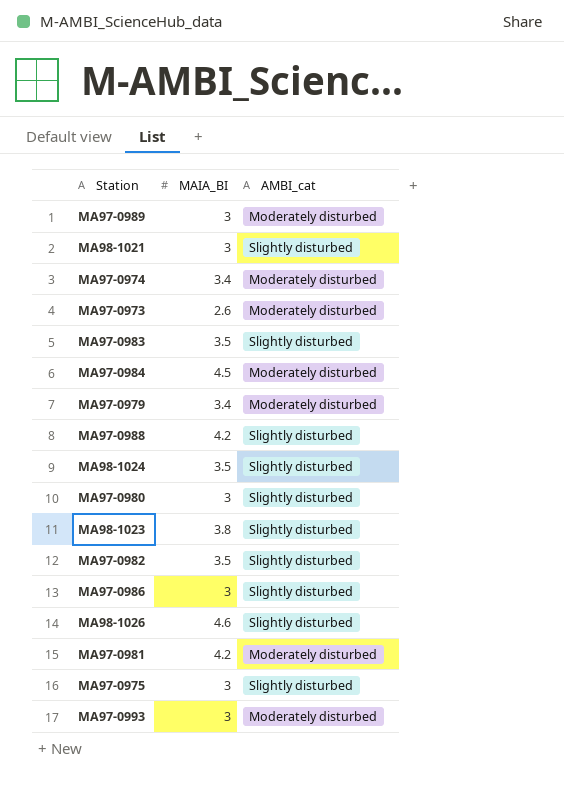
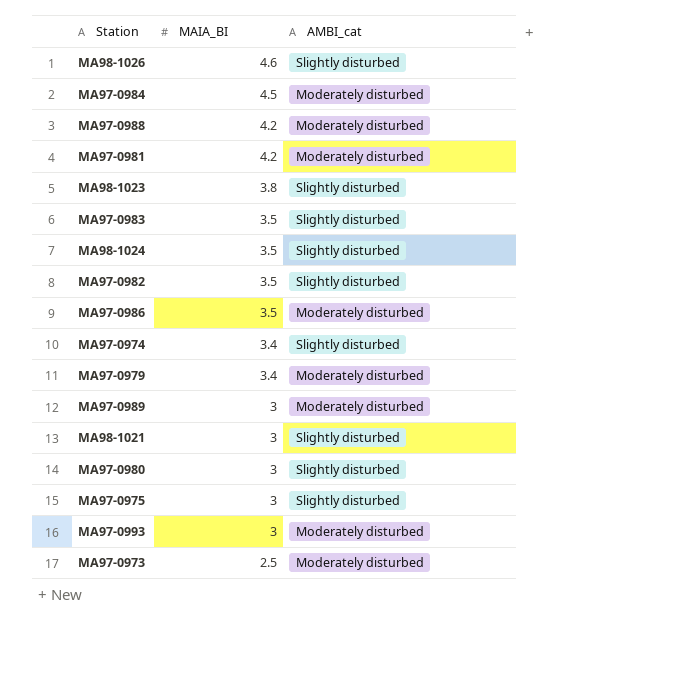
row order: none -> MAIA_BI descending
MA97-0988 | AMBI_cat: Slightly disturbed -> Moderately disturbed
MA97-0986 | MAIA_BI: 3 -> 3.5
MA97-0986 | AMBI_cat: Slightly disturbed -> Moderately disturbed
MA97-0974 | AMBI_cat: Moderately disturbed -> Slightly disturbed
MA97-0973 | MAIA_BI: 2.6 -> 2.5

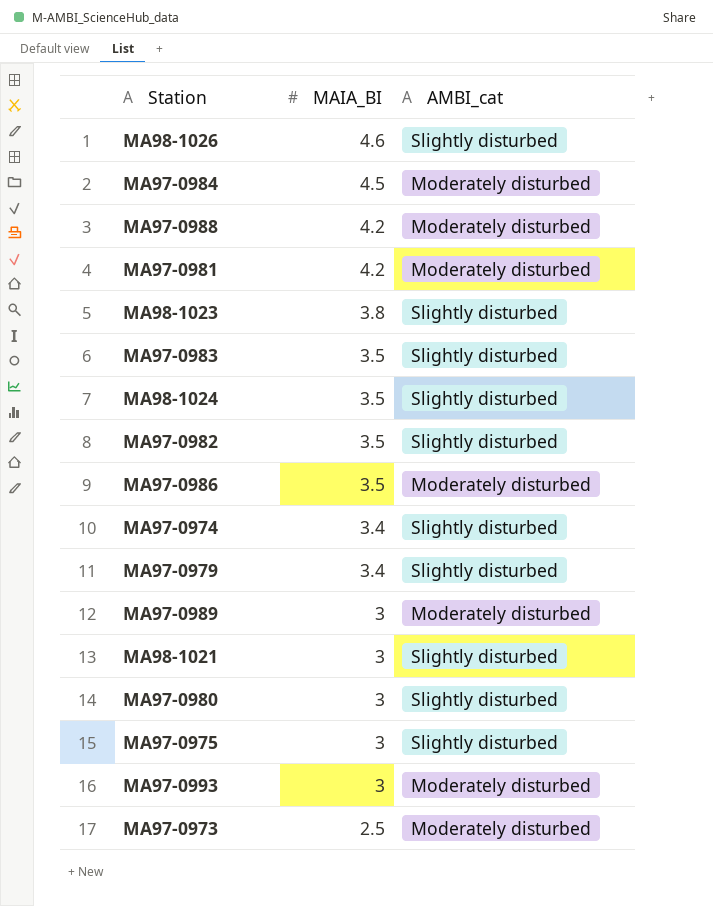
MA97-0979 | AMBI_cat: Moderately disturbed -> Slightly disturbed

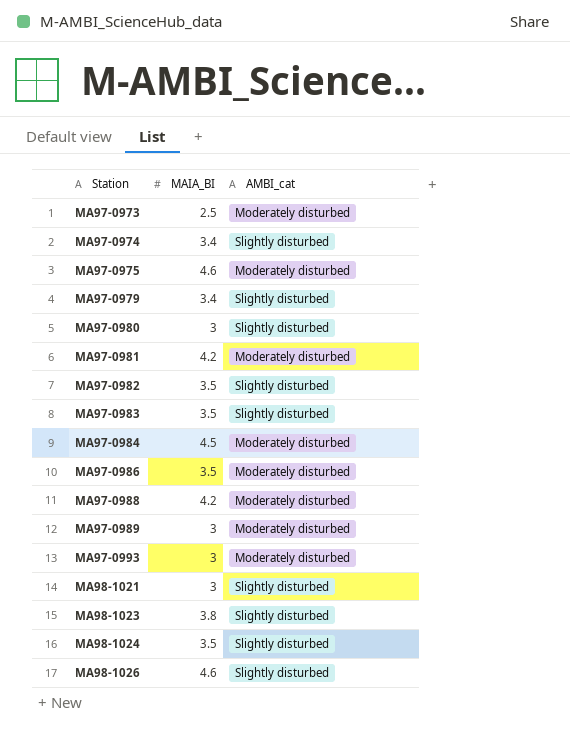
row order: MAIA_BI descending -> Station ascending
MA97-0975 | MAIA_BI: 3 -> 4.6
MA97-0975 | AMBI_cat: Slightly disturbed -> Moderately disturbed

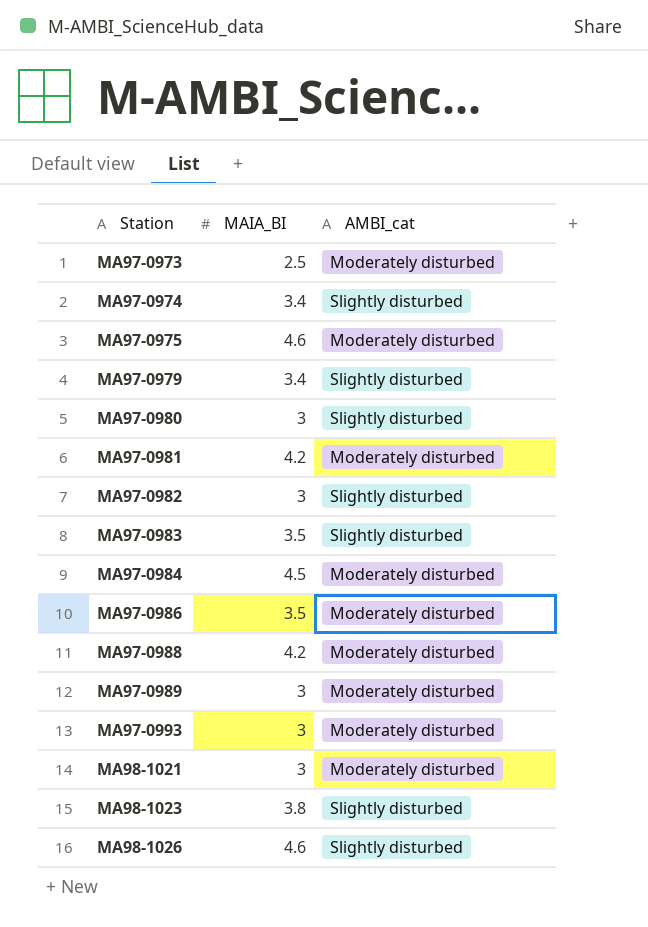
row MA98-1024: 3.5 | Slightly disturbed -> none
MA97-0982 | MAIA_BI: 3.5 -> 3
MA98-1021 | AMBI_cat: Slightly disturbed -> Moderately disturbed

